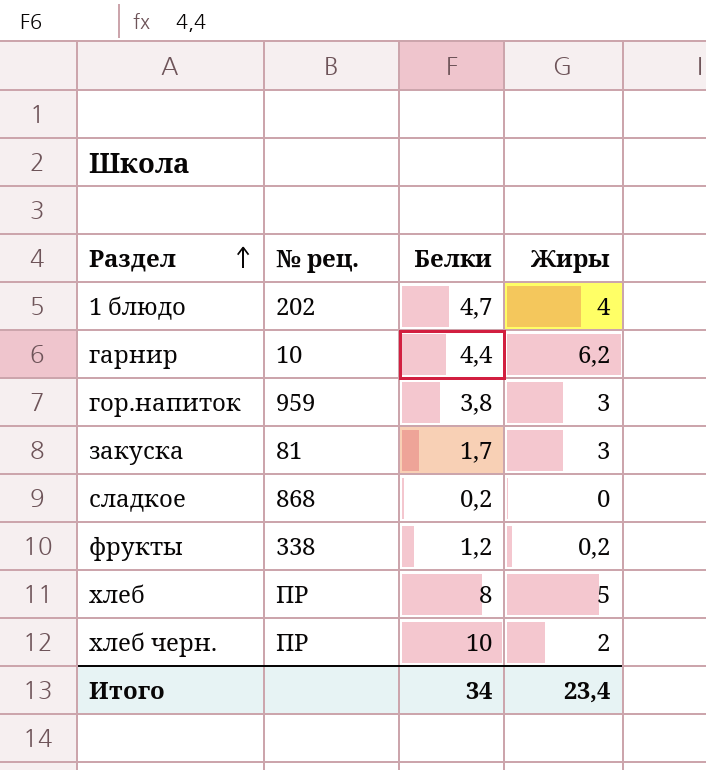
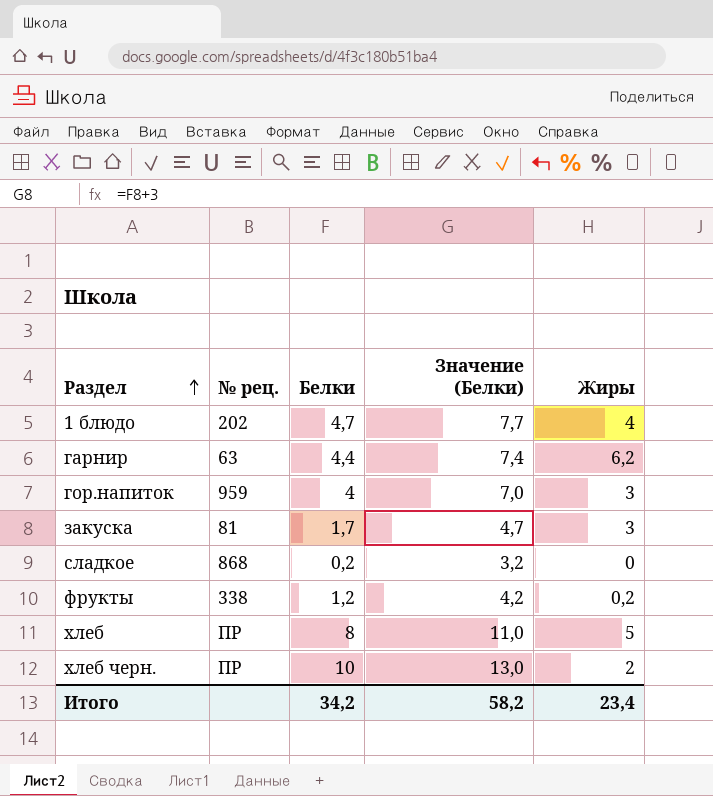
column Значение (Белки) | formula: none -> [Белки] + 3
гарнир | № рец.: 10 -> 63
гор.напиток | Белки: 3,8 -> 4
Итого | Белки: 34 -> 34,2

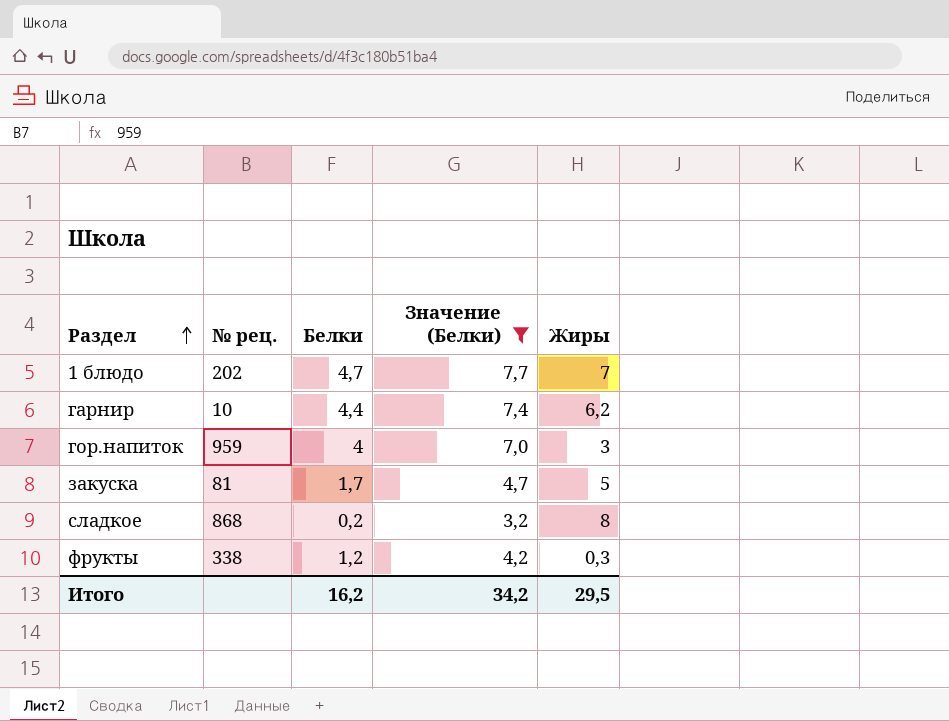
filter: none -> Значение (Белки) <= 7,7
1 блюдо | Жиры: 4 -> 7
гарнир | № рец.: 63 -> 10
закуска | Жиры: 3 -> 5
сладкое | Жиры: 0 -> 8
фрукты | Жиры: 0,2 -> 0,3
Итого | Белки: 34,2 -> 16,2
Итого | Значение (Белки): 58,2 -> 34,2
Итого | Жиры: 23,4 -> 29,5

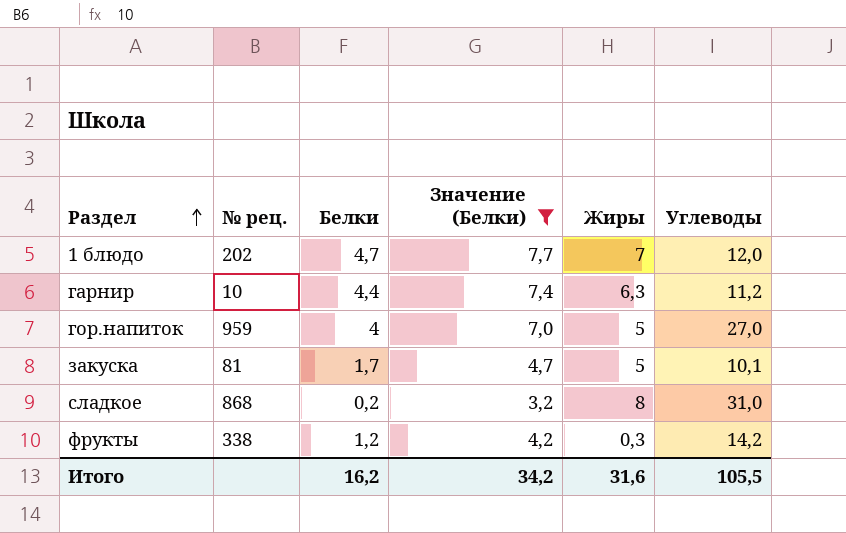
column Углеводы | position: none -> 6
гарнир | Жиры: 6,2 -> 6,3
гор.напиток | Жиры: 3 -> 5
Итого | Жиры: 29,5 -> 31,6

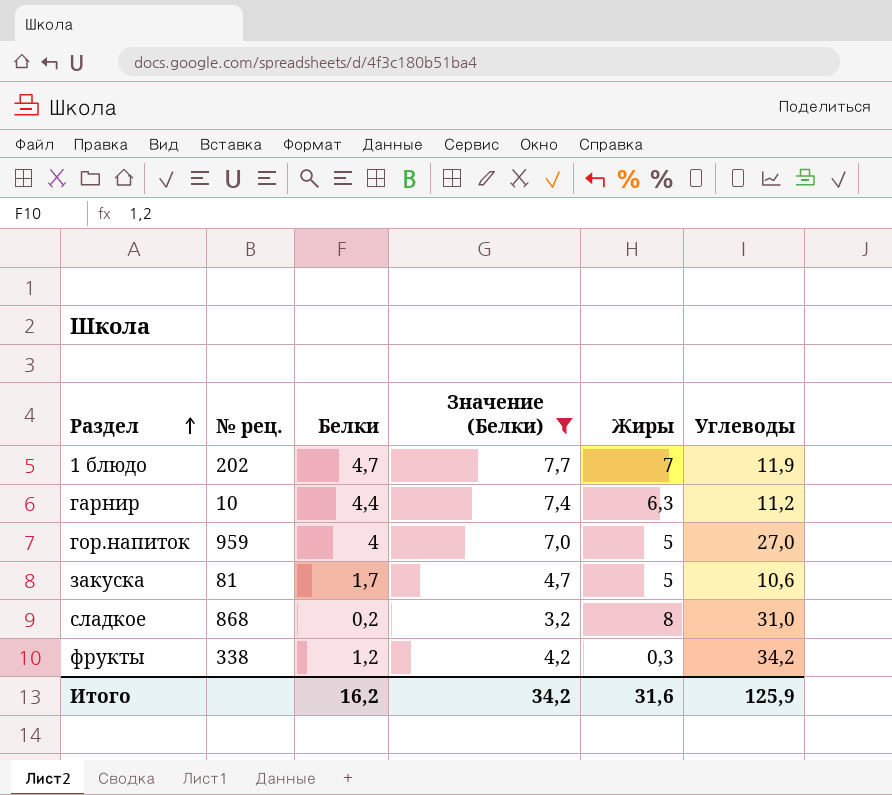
1 блюдо | Углеводы: 12,0 -> 11,9
закуска | Углеводы: 10,1 -> 10,6
фрукты | Углеводы: 14,2 -> 34,2
Итого | Углеводы: 105,5 -> 125,9

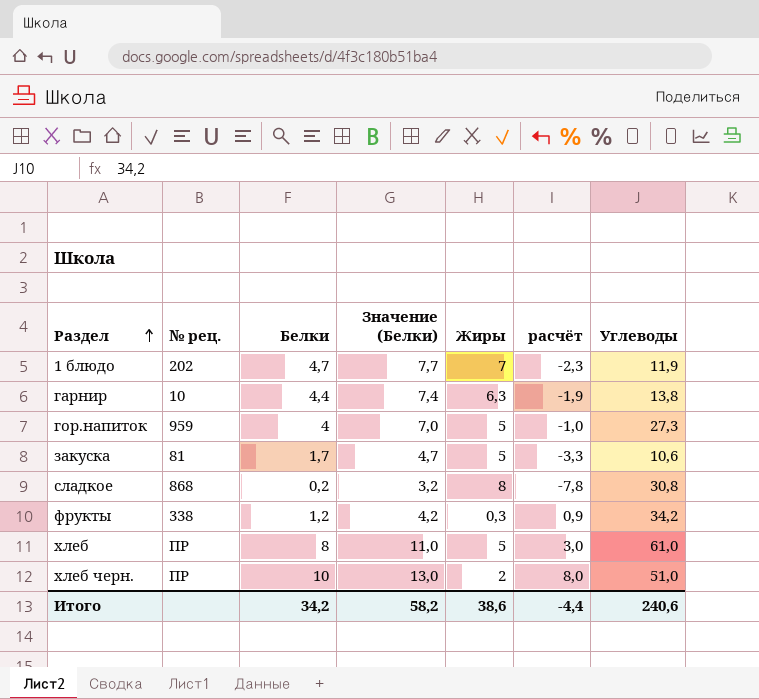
filter: Значение (Белки) <= 7,7 -> none
column расчёт | formula: none -> [Белки] - [Жиры]
гарнир | Углеводы: 11,2 -> 13,8
гор.напиток | Углеводы: 27,0 -> 27,3
сладкое | Углеводы: 31,0 -> 30,8
Итого | Белки: 16,2 -> 34,2
Итого | Значение (Белки): 34,2 -> 58,2
Итого | Жиры: 31,6 -> 38,6
Итого | Углеводы: 125,9 -> 240,6

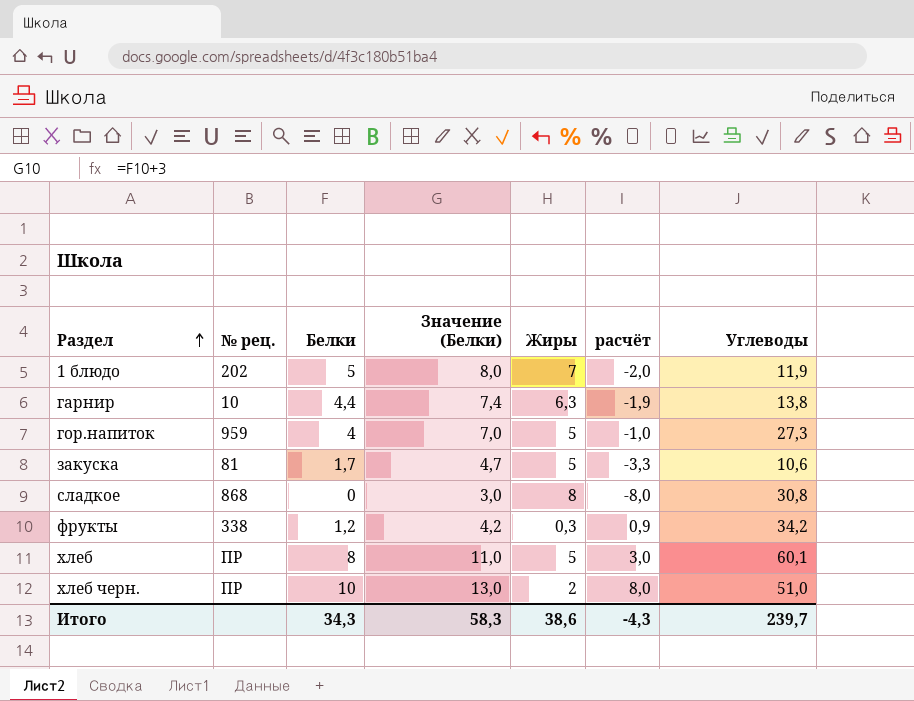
1 блюдо | Белки: 4,7 -> 5
1 блюдо | Значение (Белки): 7,7 -> 8,0
1 блюдо | расчёт: -2,3 -> -2,0
сладкое | Белки: 0,2 -> 0
сладкое | Значение (Белки): 3,2 -> 3,0
сладкое | расчёт: -7,8 -> -8,0
хлеб | Углеводы: 61,0 -> 60,1
Итого | Белки: 34,2 -> 34,3
Итого | Значение (Белки): 58,2 -> 58,3
Итого | расчёт: -4,4 -> -4,3
Итого | Углеводы: 240,6 -> 239,7

